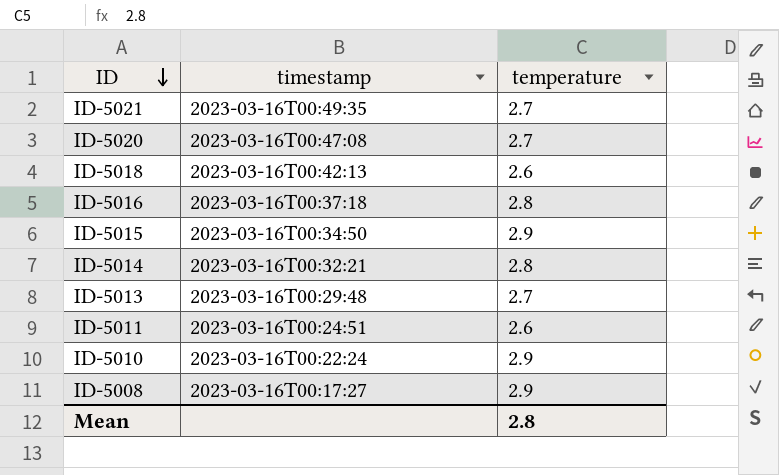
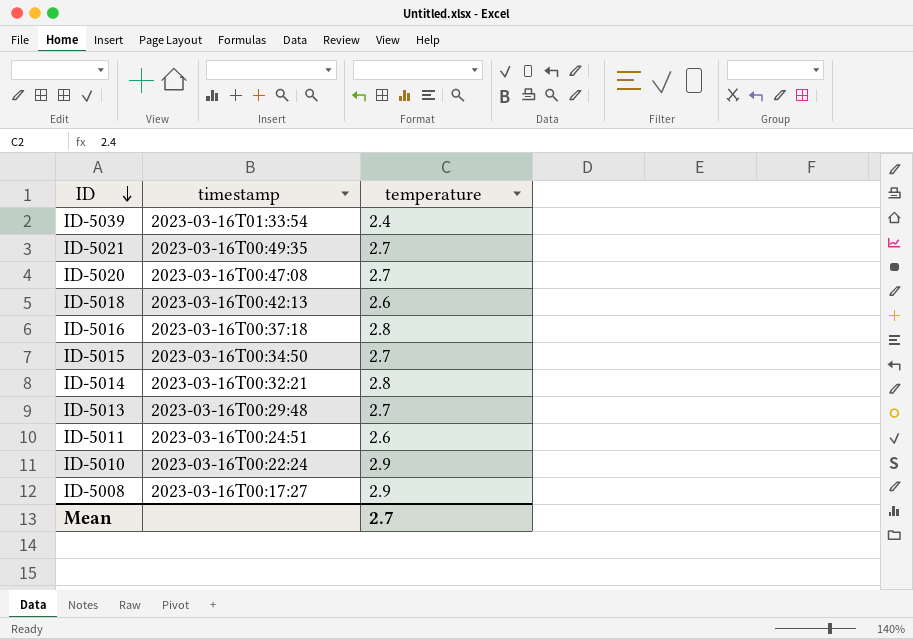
row ID-5039: none -> 2023-03-16T01:33:54 | 2.4
ID-5015 | temperature: 2.9 -> 2.7
Mean | temperature: 2.8 -> 2.7

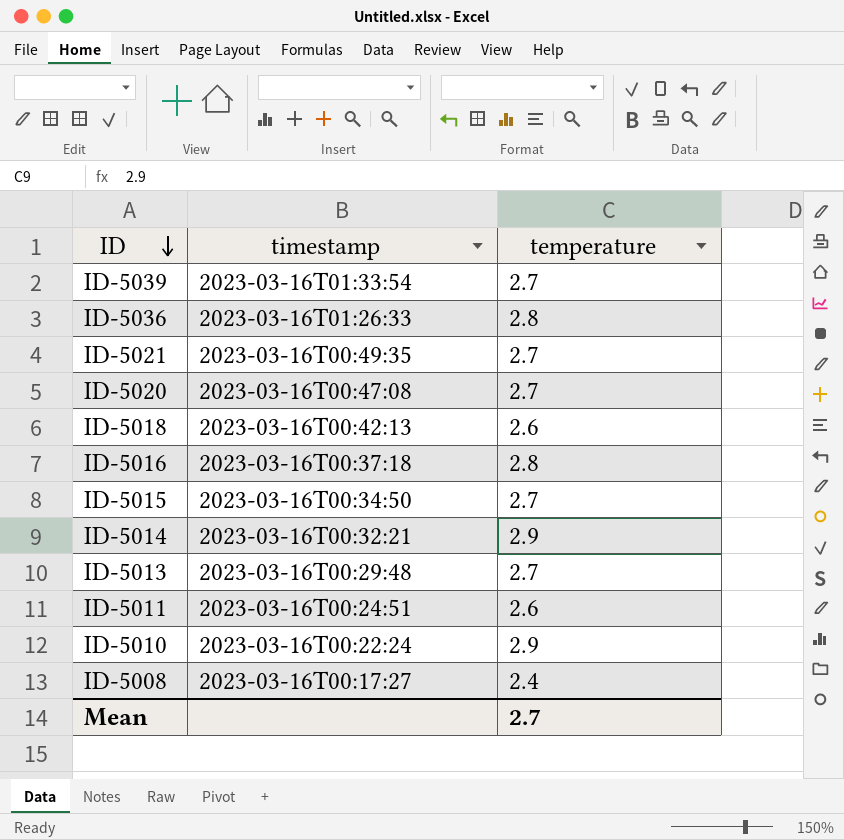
ID-5039 | temperature: 2.4 -> 2.7
row ID-5036: none -> 2023-03-16T01:26:33 | 2.8
ID-5014 | temperature: 2.8 -> 2.9
ID-5008 | temperature: 2.9 -> 2.4

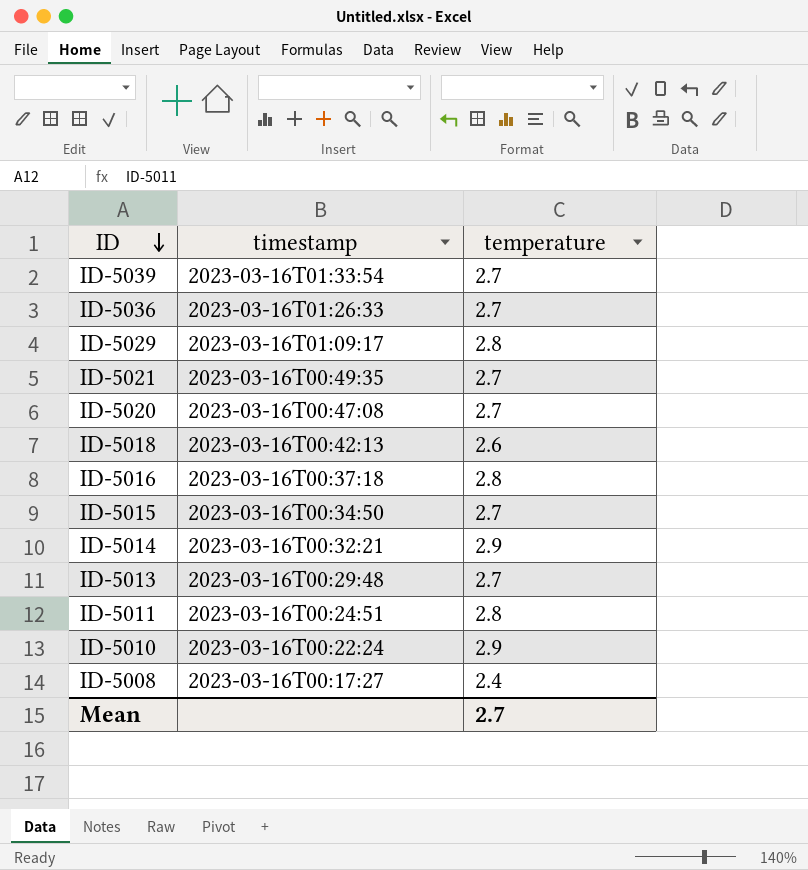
ID-5036 | temperature: 2.8 -> 2.7
row ID-5029: none -> 2023-03-16T01:09:17 | 2.8
ID-5011 | temperature: 2.6 -> 2.8

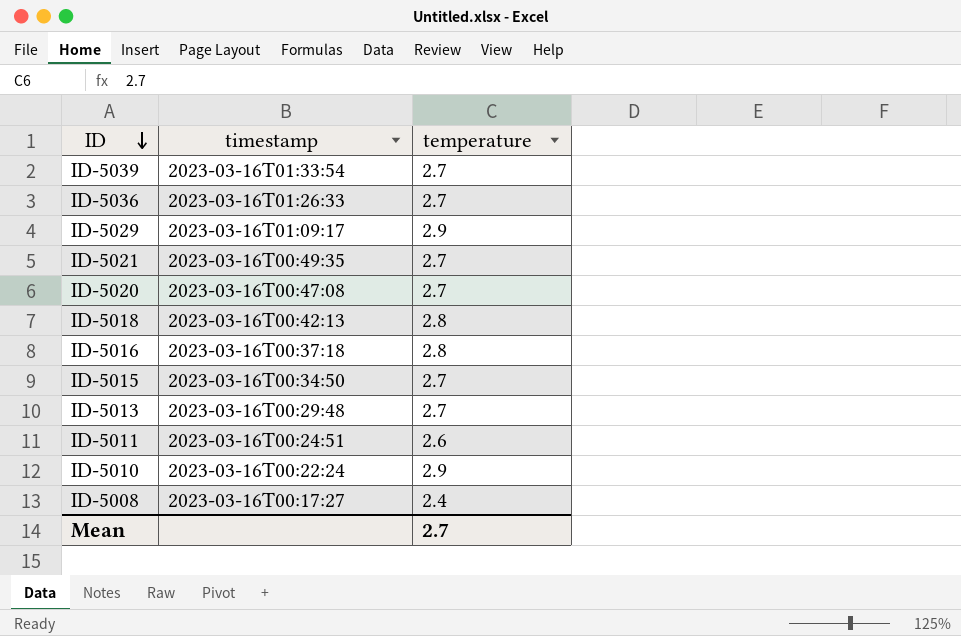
row ID-5014: 2023-03-16T00:32:21 | 2.9 -> none
ID-5029 | temperature: 2.8 -> 2.9
ID-5018 | temperature: 2.6 -> 2.8
ID-5011 | temperature: 2.8 -> 2.6

